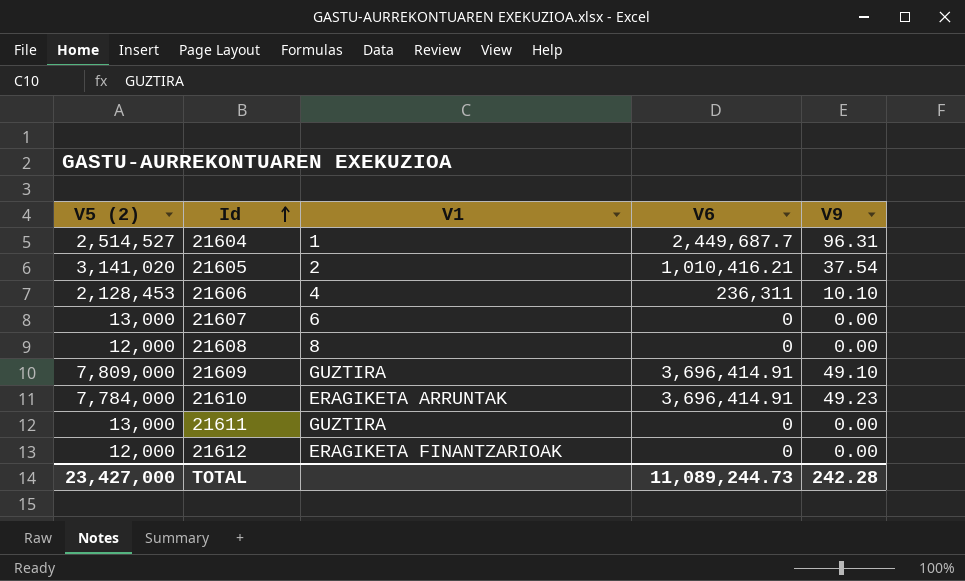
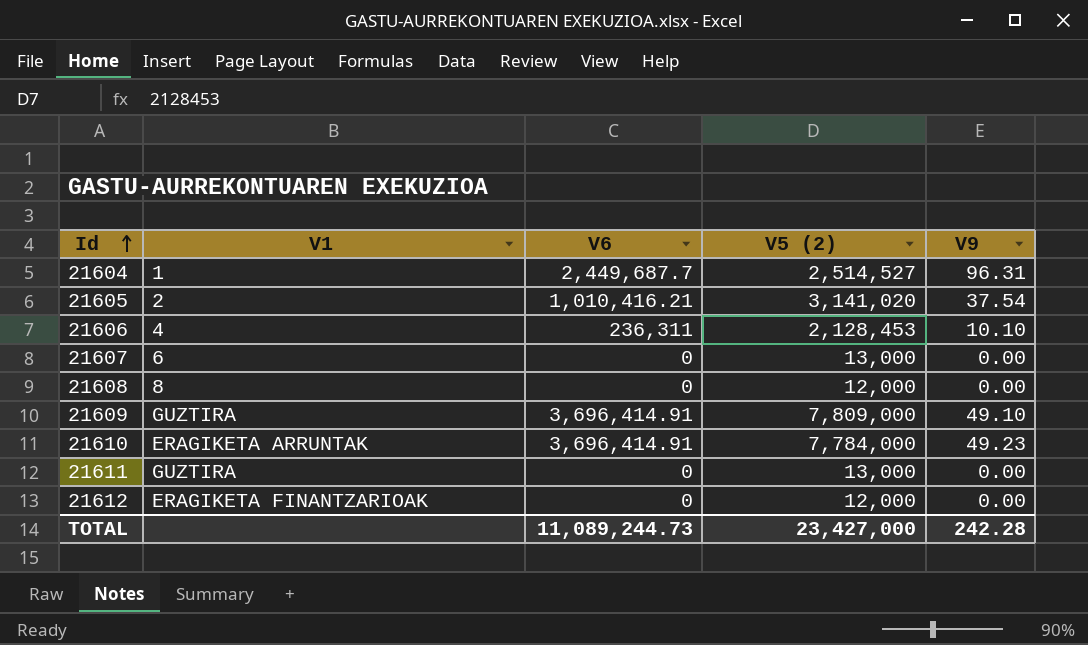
column V5 (2) | position: 1 -> 4

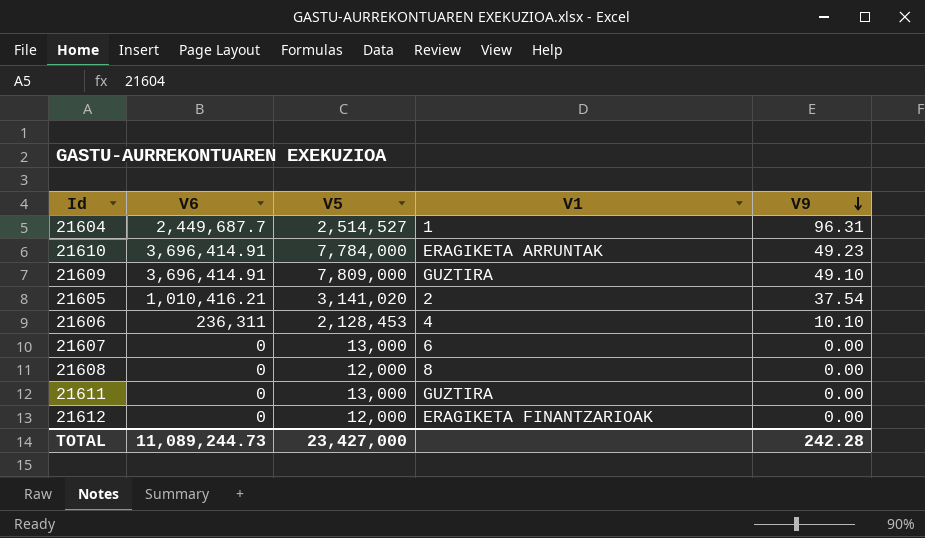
row order: Id ascending -> V9 descending
column name: V5 (2) -> V5
column V1 | position: 2 -> 4

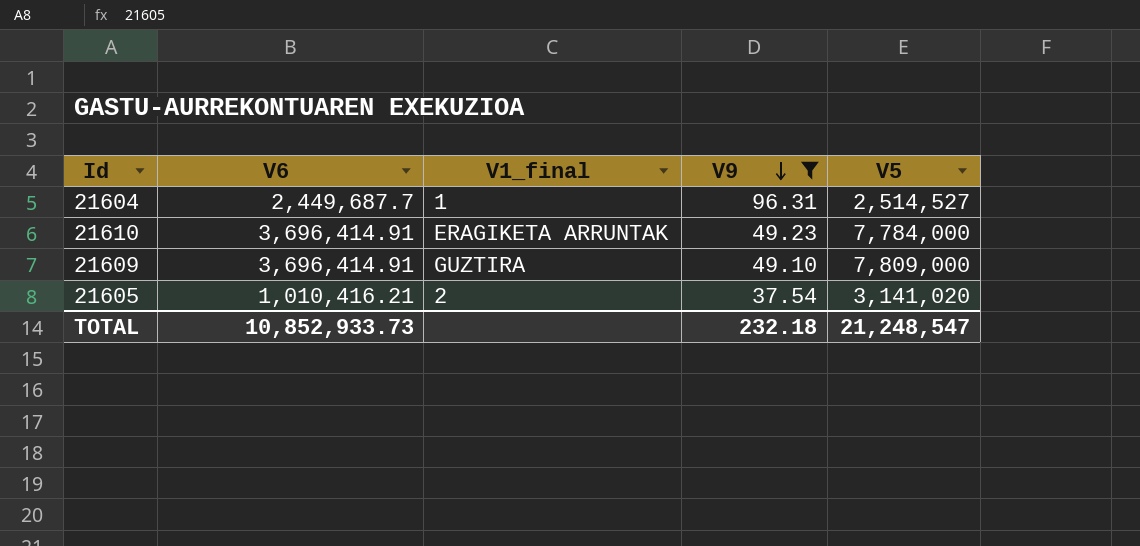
filter: none -> V9 >= 37.54
column name: V1 -> V1_final
column V5 | position: 3 -> 5
TOTAL | V6: 11,089,244.73 -> 10,852,933.73
TOTAL | V9: 242.28 -> 232.18
TOTAL | V5: 23,427,000 -> 21,248,547

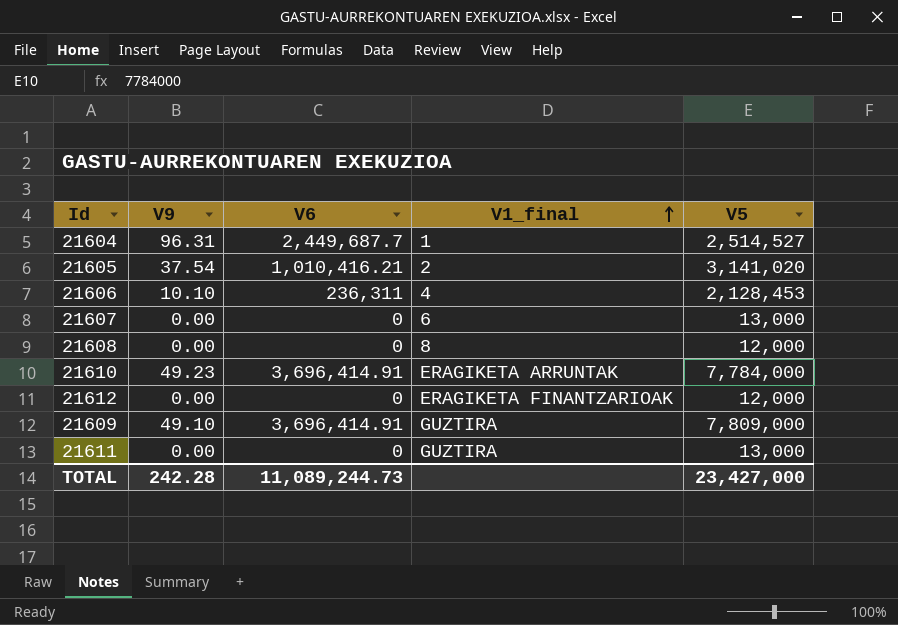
filter: V9 >= 37.54 -> none
row order: V9 descending -> V1_final ascending
column V9 | position: 4 -> 2
TOTAL | V9: 232.18 -> 242.28
TOTAL | V6: 10,852,933.73 -> 11,089,244.73
TOTAL | V5: 21,248,547 -> 23,427,000

